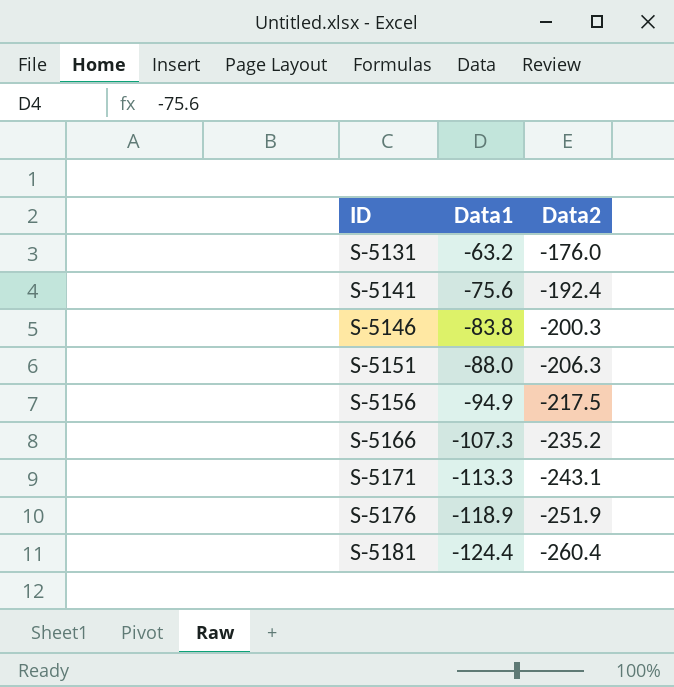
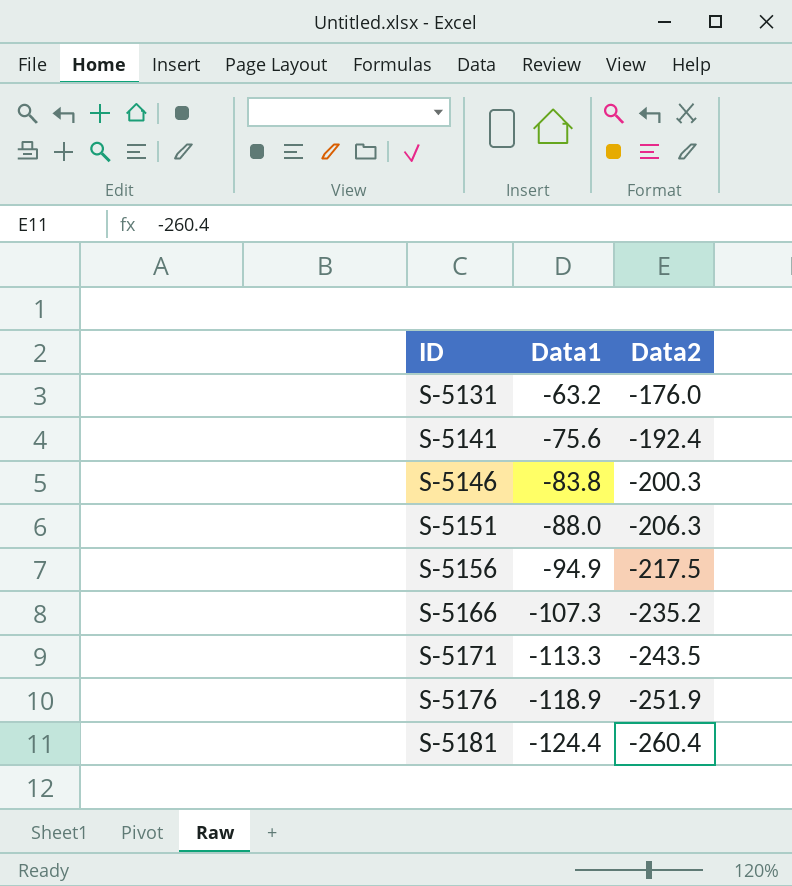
S-5171 | Data2: -243.1 -> -243.5

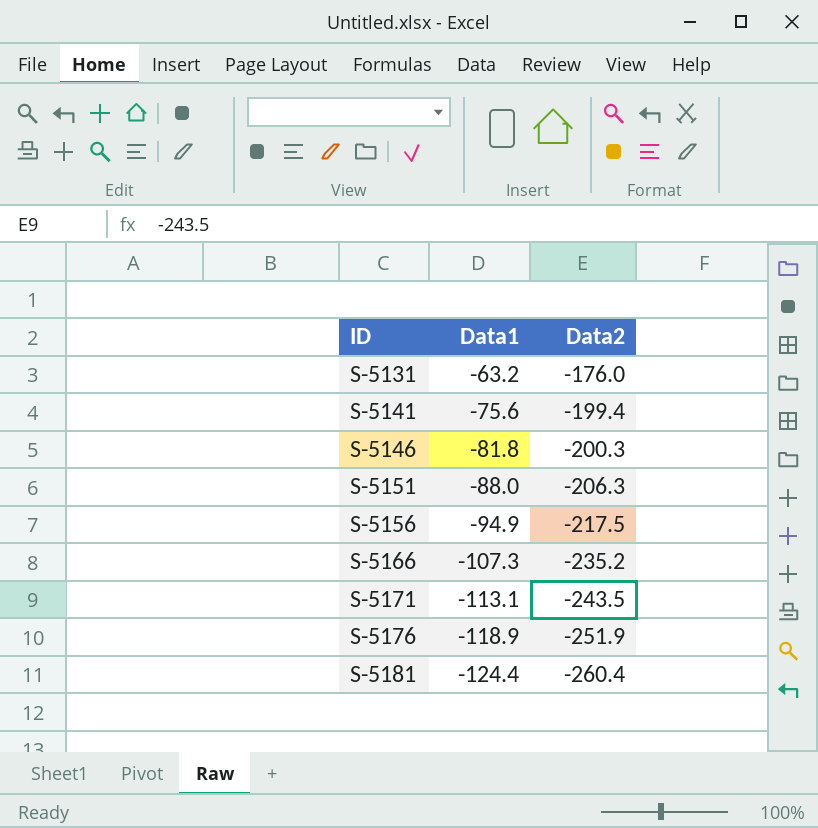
S-5141 | Data2: -192.4 -> -199.4
S-5146 | Data1: -83.8 -> -81.8
S-5171 | Data1: -113.3 -> -113.1

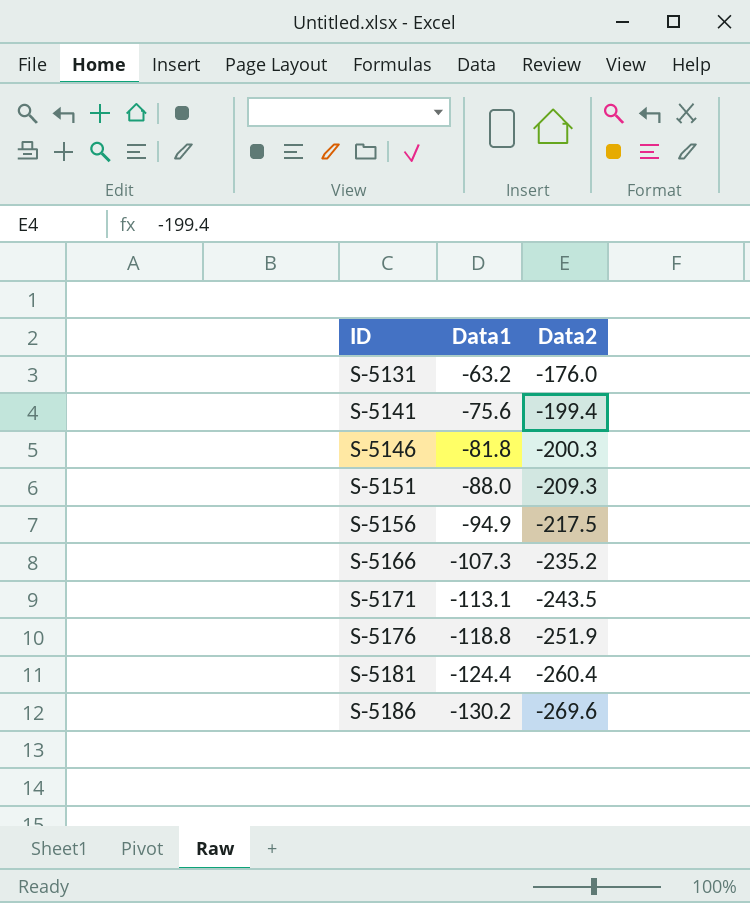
S-5151 | Data2: -206.3 -> -209.3
S-5176 | Data1: -118.9 -> -118.8
row S-5186: none -> -130.2 | -269.6

